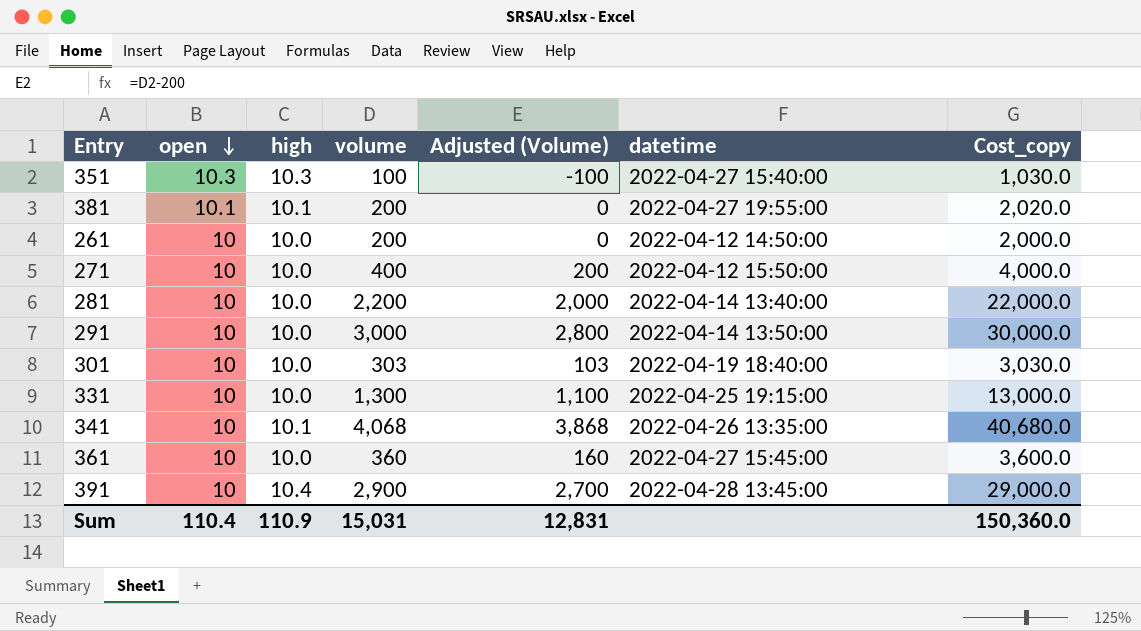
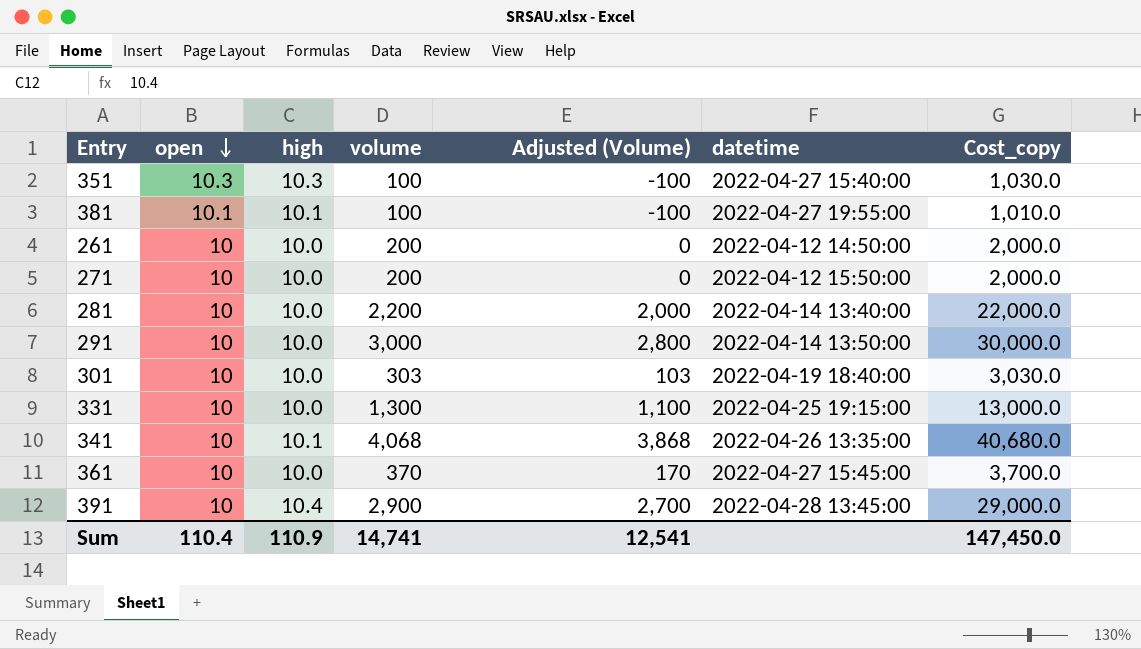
381 | volume: 200 -> 100
381 | Adjusted (Volume): 0 -> -100
381 | Cost_copy: 2,020.0 -> 1,010.0
271 | volume: 400 -> 200
271 | Adjusted (Volume): 200 -> 0
271 | Cost_copy: 4,000.0 -> 2,000.0
361 | volume: 360 -> 370
361 | Adjusted (Volume): 160 -> 170
361 | Cost_copy: 3,600.0 -> 3,700.0
Sum | volume: 15,031 -> 14,741
Sum | Adjusted (Volume): 12,831 -> 12,541
Sum | Cost_copy: 150,360.0 -> 147,450.0

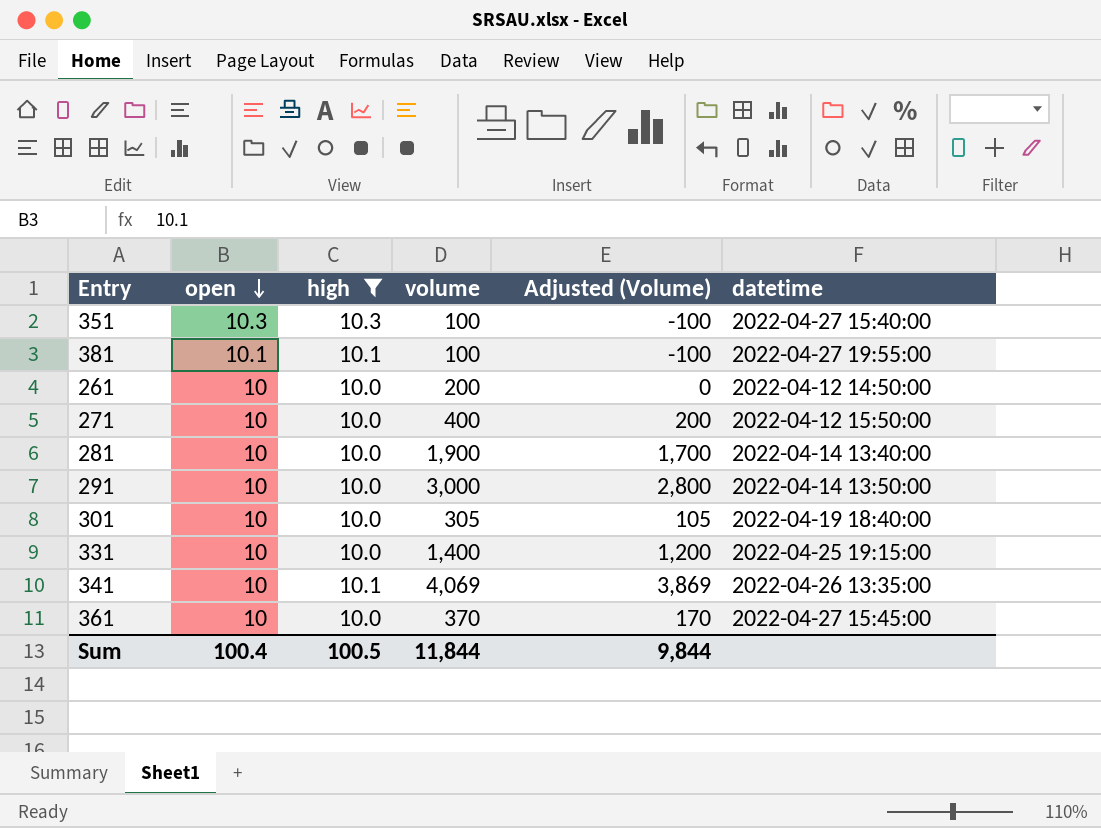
filter: none -> high != 10.4
column Cost_copy | formula: [open] * [volume] -> none
271 | volume: 200 -> 400
271 | Adjusted (Volume): 0 -> 200
281 | volume: 2,200 -> 1,900
281 | Adjusted (Volume): 2,000 -> 1,700
301 | volume: 303 -> 305
301 | Adjusted (Volume): 103 -> 105
331 | volume: 1,300 -> 1,400
331 | Adjusted (Volume): 1,100 -> 1,200
341 | volume: 4,068 -> 4,069
341 | Adjusted (Volume): 3,868 -> 3,869
Sum | open: 110.4 -> 100.4
Sum | high: 110.9 -> 100.5
Sum | volume: 14,741 -> 11,844
Sum | Adjusted (Volume): 12,541 -> 9,844

